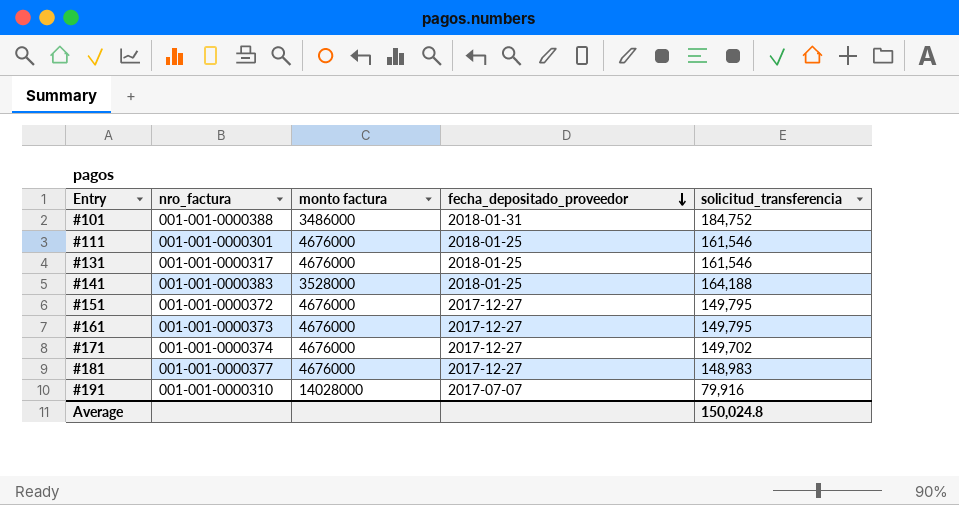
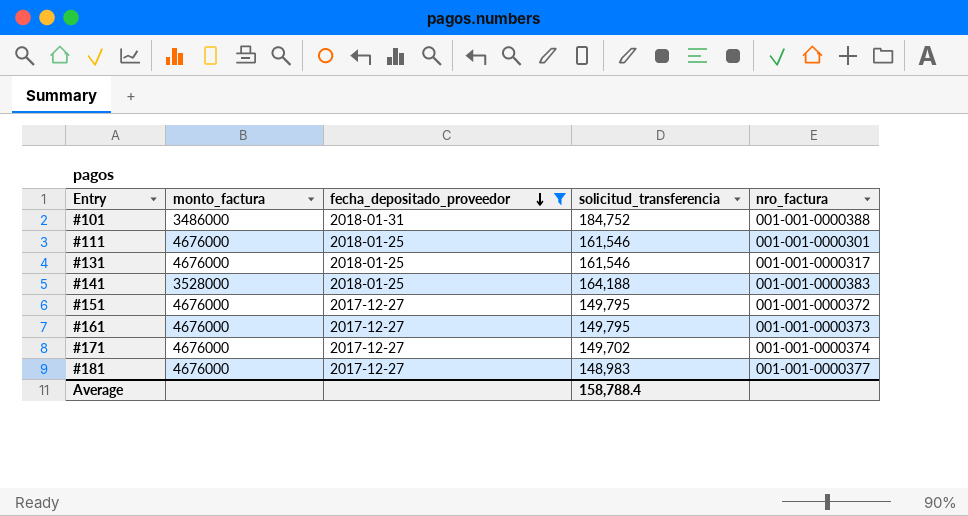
filter: none -> fecha_depositado_proveedor != 2017-07-07
column name: monto factura -> monto_factura
column nro_factura | position: 2 -> 5
Average | solicitud_transferencia: 150,024.8 -> 158,788.4

